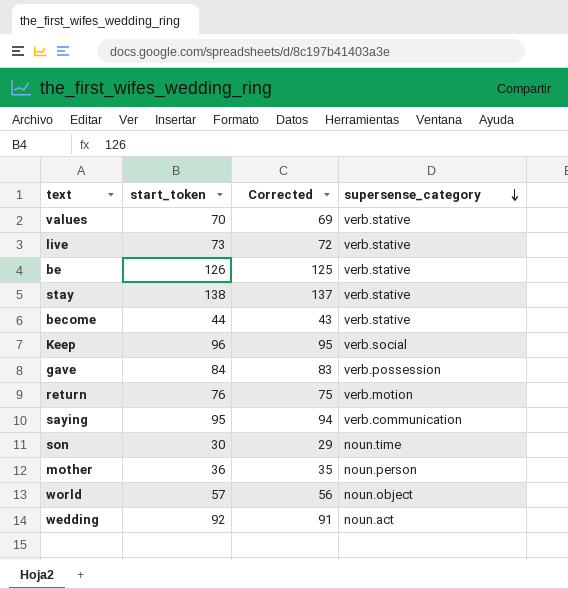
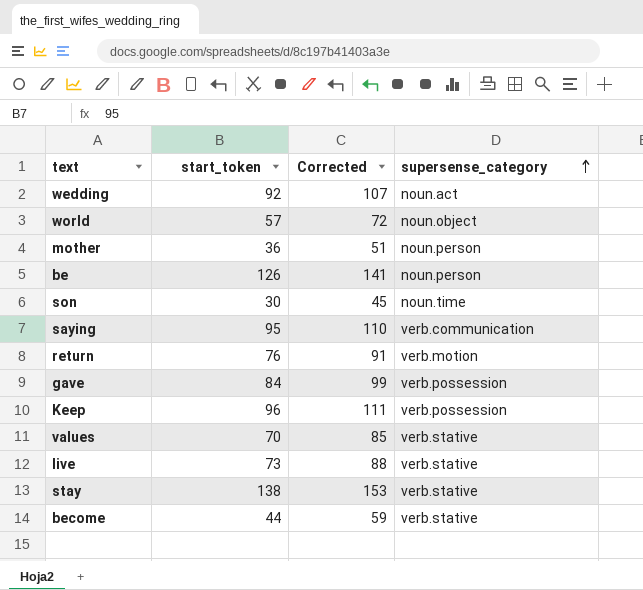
row order: supersense_category descending -> supersense_category ascending
column Corrected | formula: [start_token] - 1 -> [start_token] + 15
be | supersense_category: verb.stative -> noun.person
Keep | supersense_category: verb.social -> verb.possession

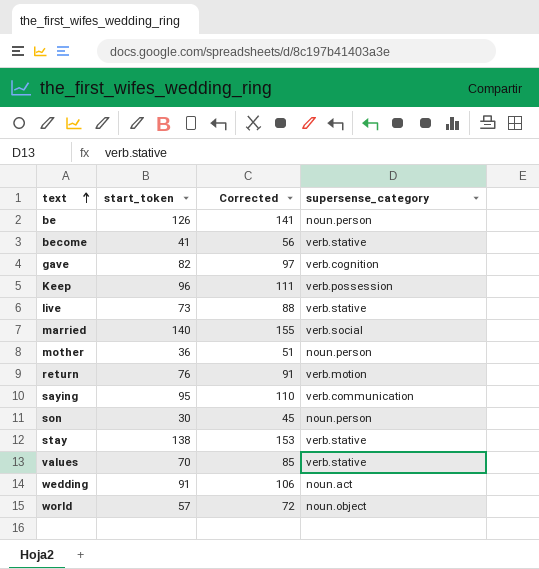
row order: supersense_category ascending -> text ascending
become | start_token: 44 -> 41
become | Corrected: 59 -> 56
gave | start_token: 84 -> 82
gave | Corrected: 99 -> 97
gave | supersense_category: verb.possession -> verb.cognition
row married: none -> 140 | 155 | verb.social
son | supersense_category: noun.time -> noun.person
wedding | start_token: 92 -> 91
wedding | Corrected: 107 -> 106

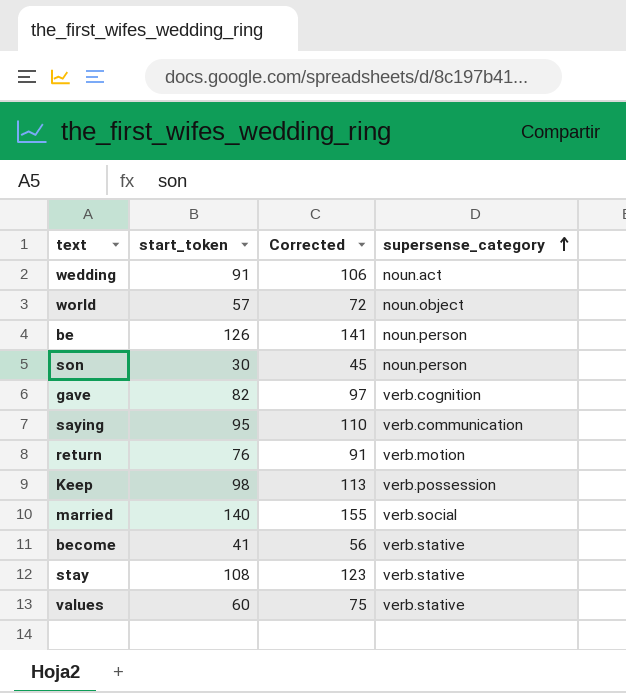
row order: text ascending -> supersense_category ascending
row live: 73 | 88 | verb.stative -> none
row mother: 36 | 51 | noun.person -> none
Keep | start_token: 96 -> 98
Keep | Corrected: 111 -> 113
stay | start_token: 138 -> 108
stay | Corrected: 153 -> 123
values | start_token: 70 -> 60
values | Corrected: 85 -> 75

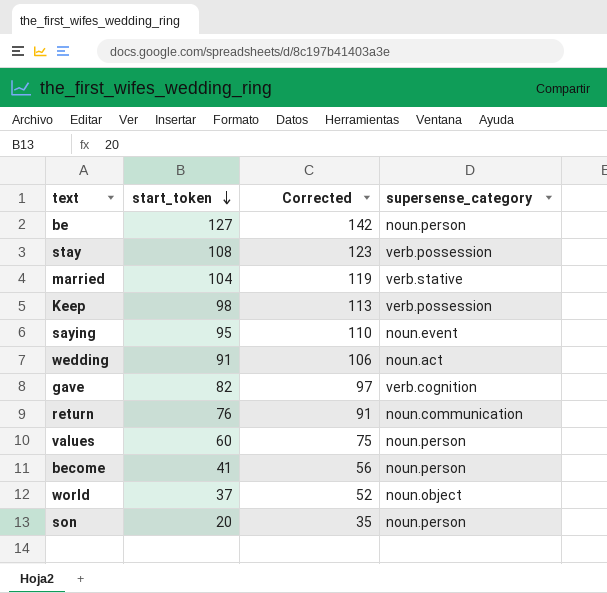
row order: supersense_category ascending -> start_token descending
be | start_token: 126 -> 127
be | Corrected: 141 -> 142
stay | supersense_category: verb.stative -> verb.possession
married | start_token: 140 -> 104
married | Corrected: 155 -> 119
married | supersense_category: verb.social -> verb.stative
saying | supersense_category: verb.communication -> noun.event
return | supersense_category: verb.motion -> noun.communication
values | supersense_category: verb.stative -> noun.person
become | supersense_category: verb.stative -> noun.person
world | start_token: 57 -> 37
world | Corrected: 72 -> 52
son | start_token: 30 -> 20
son | Corrected: 45 -> 35

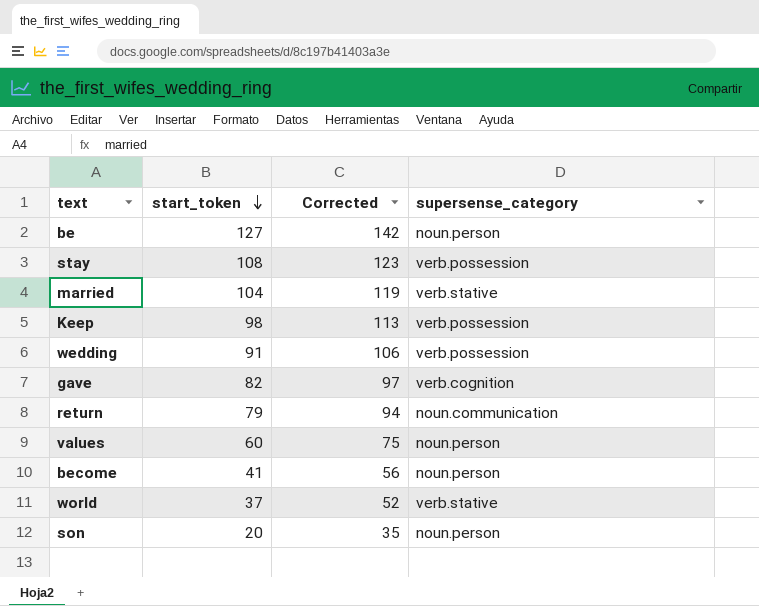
row saying: 95 | 110 | noun.event -> none
wedding | supersense_category: noun.act -> verb.possession
return | start_token: 76 -> 79
return | Corrected: 91 -> 94
world | supersense_category: noun.object -> verb.stative

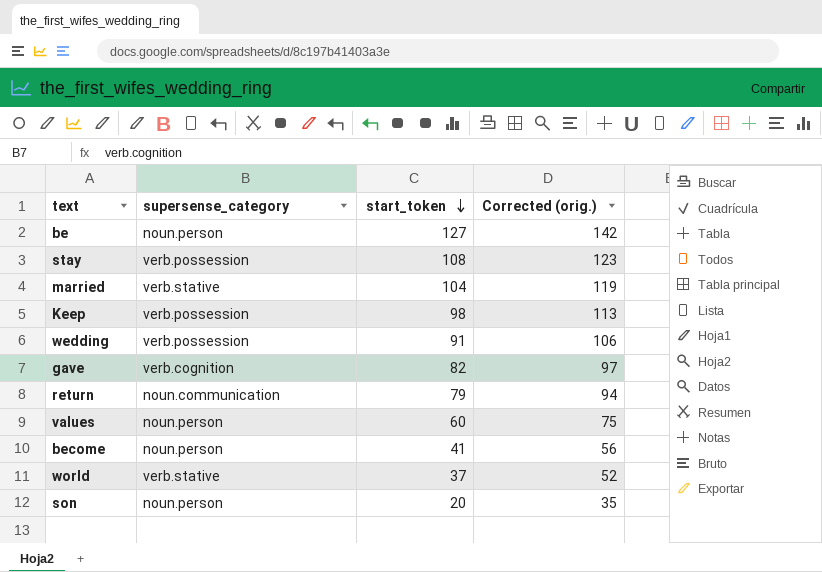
column supersense_category | position: 4 -> 2
column name: Corrected -> Corrected (orig.)

